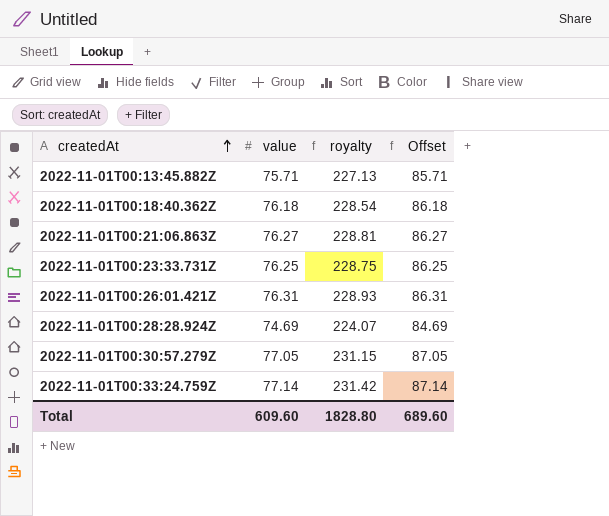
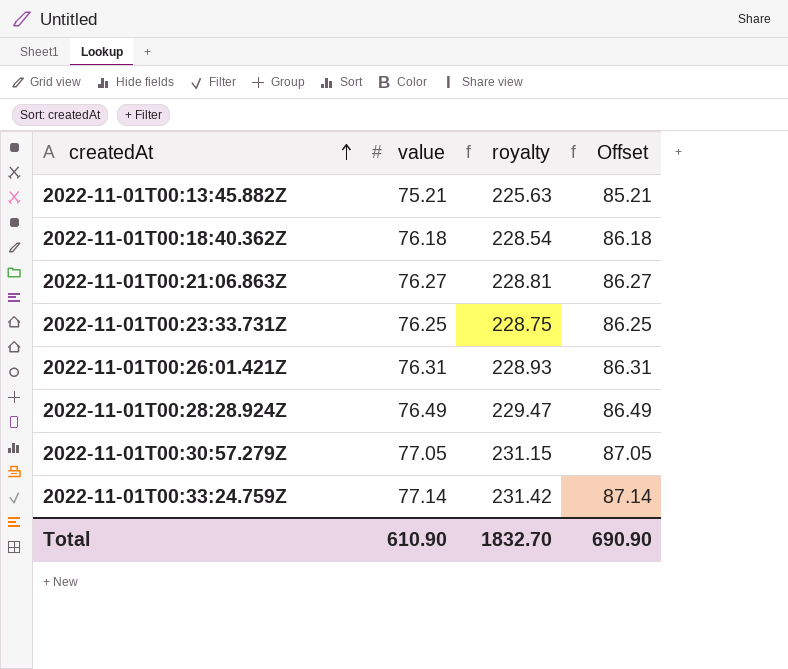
2022-11-01T00:13:45.882Z | value: 75.71 -> 75.21
2022-11-01T00:13:45.882Z | royalty: 227.13 -> 225.63
2022-11-01T00:13:45.882Z | Offset: 85.71 -> 85.21
2022-11-01T00:28:28.924Z | value: 74.69 -> 76.49
2022-11-01T00:28:28.924Z | royalty: 224.07 -> 229.47
2022-11-01T00:28:28.924Z | Offset: 84.69 -> 86.49
Total | value: 609.60 -> 610.90
Total | royalty: 1828.80 -> 1832.70
Total | Offset: 689.60 -> 690.90

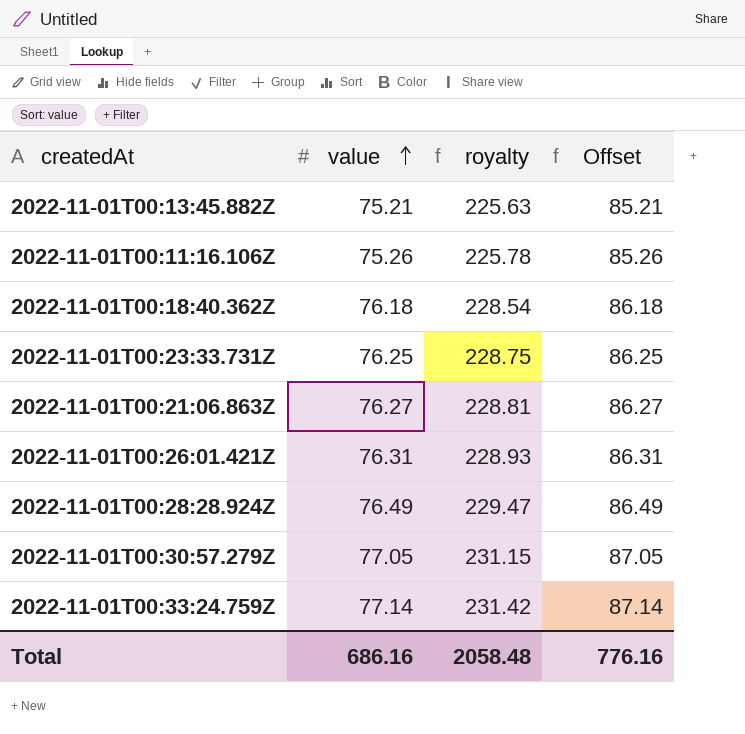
row order: createdAt ascending -> value ascending
row 2022-11-01T00:11:16.106Z: none -> 75.26 | 225.78 | 85.26
Total | value: 610.90 -> 686.16
Total | royalty: 1832.70 -> 2058.48
Total | Offset: 690.90 -> 776.16

